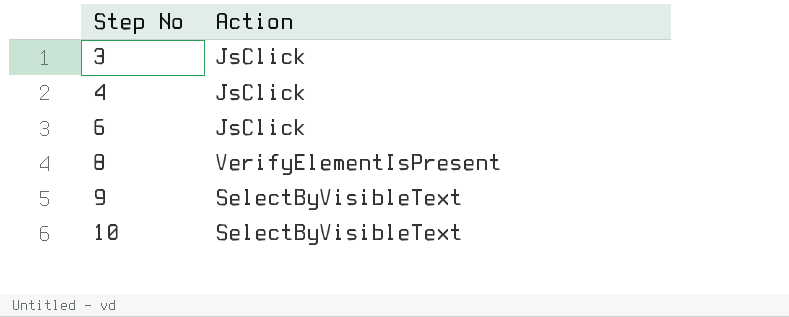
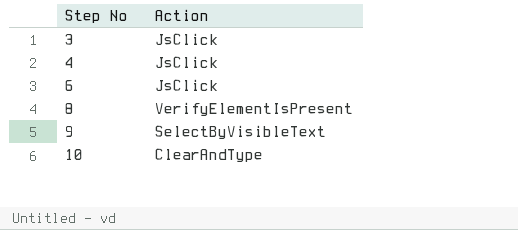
10 | Action: SelectByVisibleText -> ClearAndType

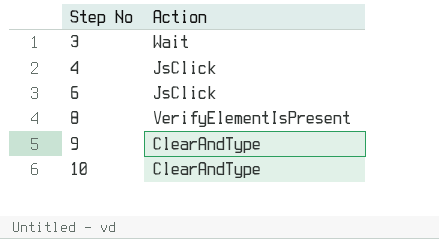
3 | Action: JsClick -> Wait
9 | Action: SelectByVisibleText -> ClearAndType

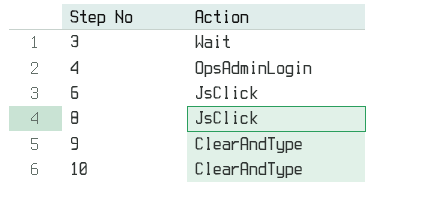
4 | Action: JsClick -> OpsAdminLogin
8 | Action: VerifyElementIsPresent -> JsClick

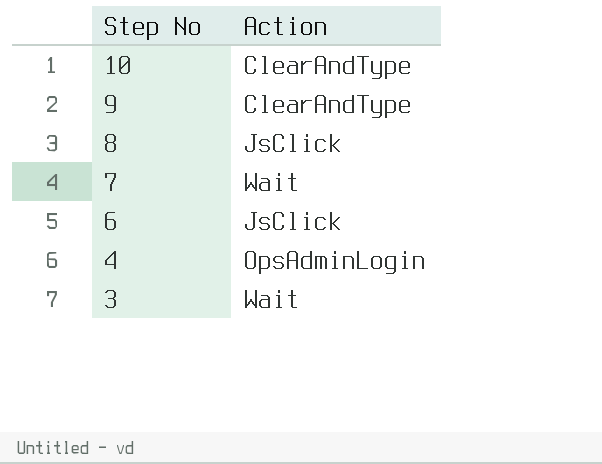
row order: Step No ascending -> Step No descending
row 7: none -> Wait

